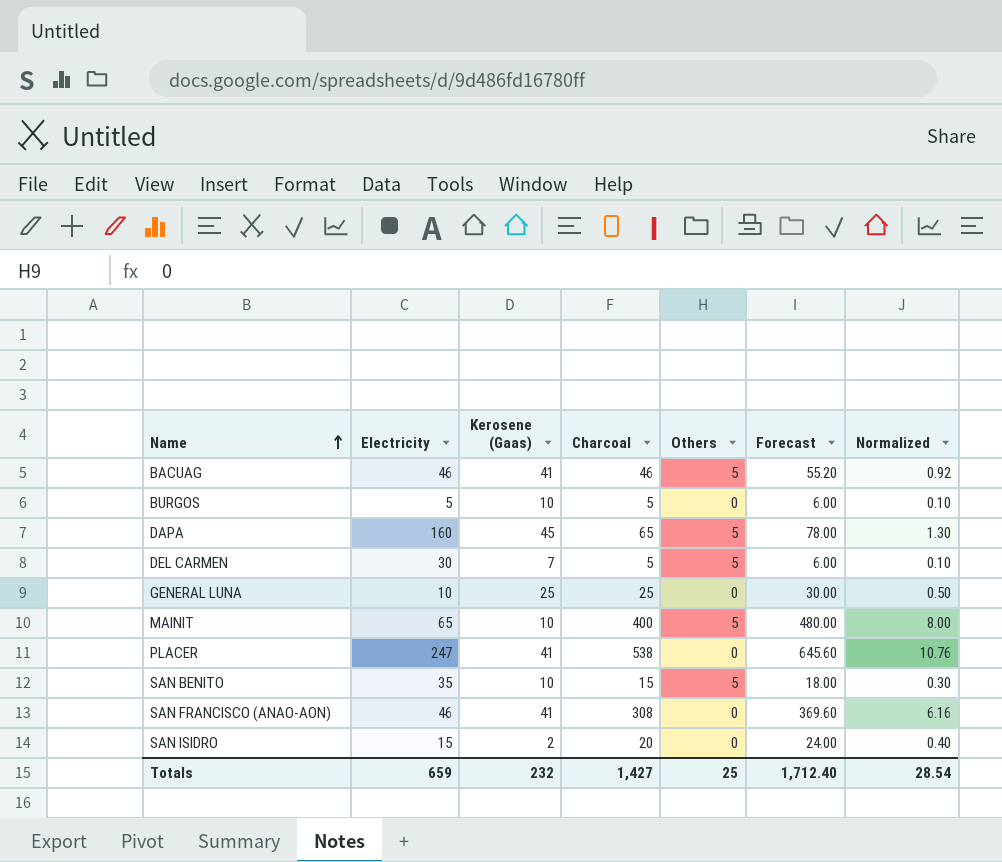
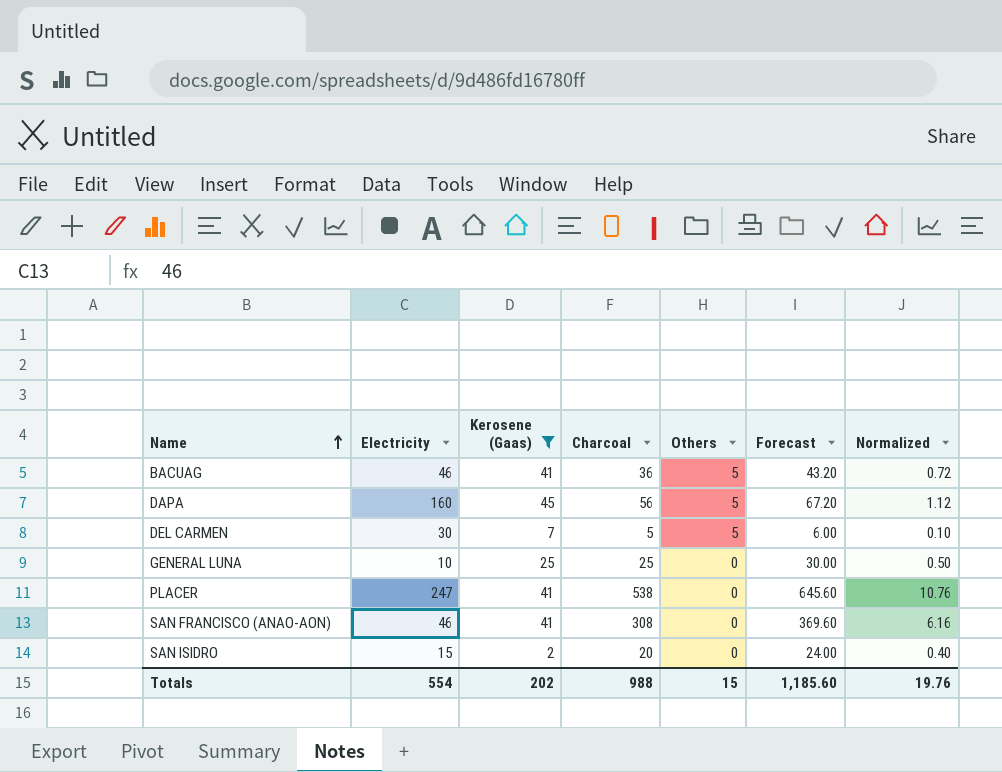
filter: none -> Kerosene (Gaas) != 10
BACUAG | Charcoal: 46 -> 36
BACUAG | Forecast: 55.20 -> 43.20
BACUAG | Normalized: 0.92 -> 0.72
DAPA | Charcoal: 65 -> 56
DAPA | Forecast: 78.00 -> 67.20
DAPA | Normalized: 1.30 -> 1.12
Totals | Electricity: 659 -> 554
Totals | Kerosene (Gaas): 232 -> 202
Totals | Charcoal: 1,427 -> 988
Totals | Others: 25 -> 15
Totals | Forecast: 1,712.40 -> 1,185.60
Totals | Normalized: 28.54 -> 19.76

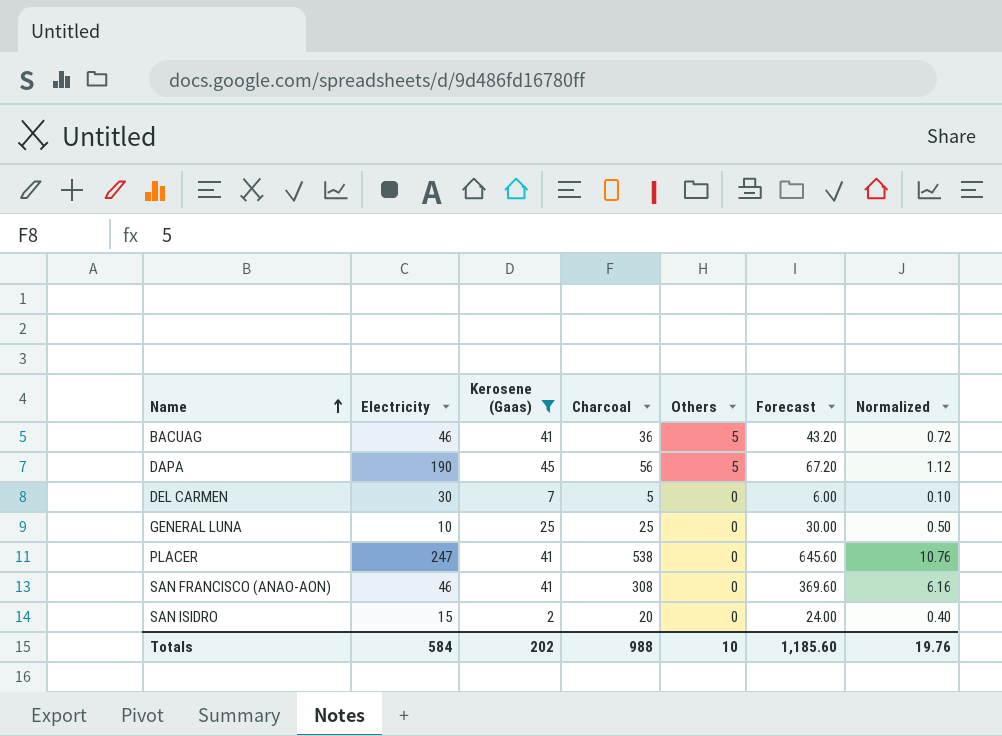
DAPA | Electricity: 160 -> 190
DEL CARMEN | Others: 5 -> 0
Totals | Electricity: 554 -> 584
Totals | Others: 15 -> 10

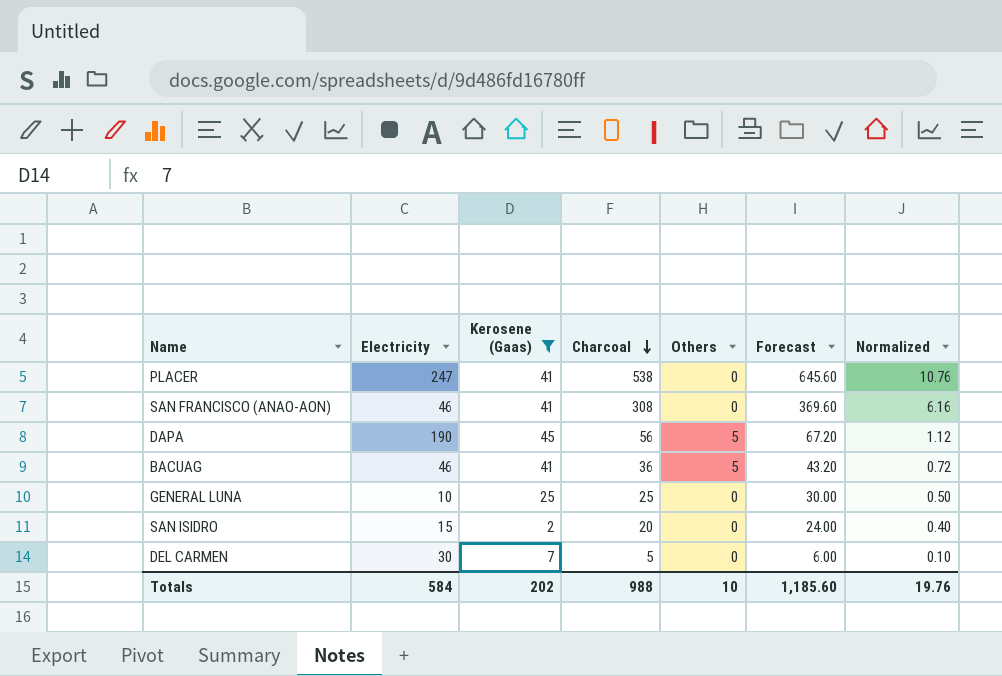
row order: Name ascending -> Charcoal descending

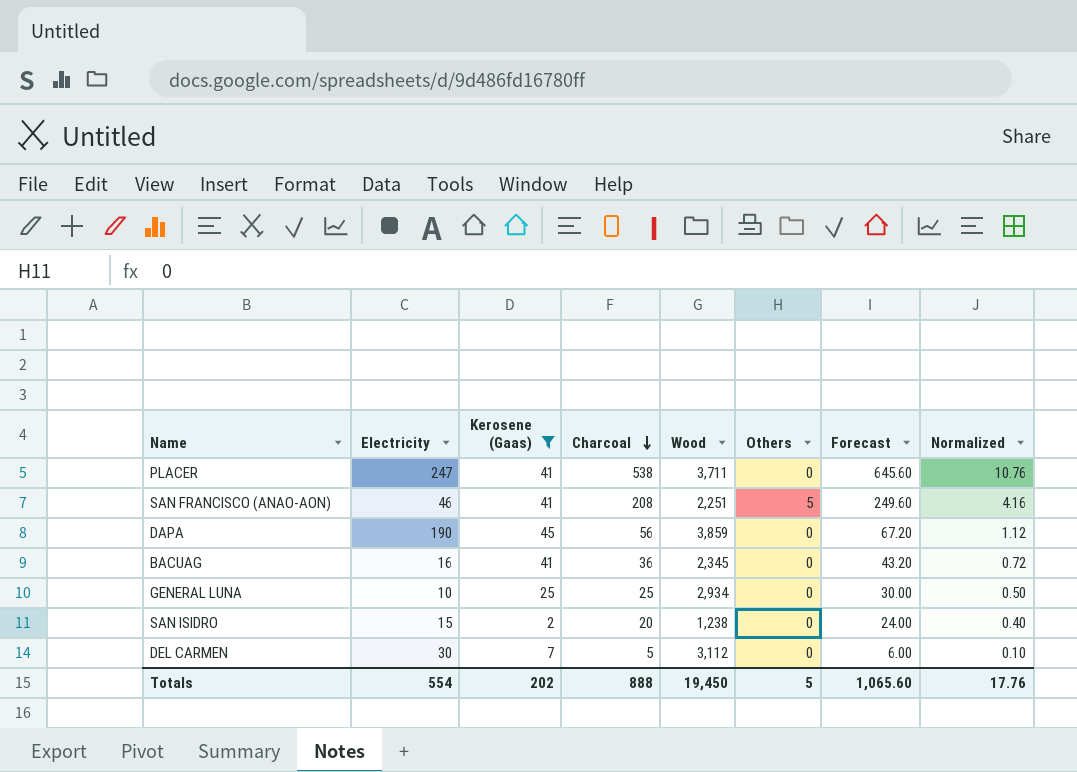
column Wood | position: none -> 5
SAN FRANCISCO (ANAO-AON) | Charcoal: 308 -> 208
SAN FRANCISCO (ANAO-AON) | Others: 0 -> 5
SAN FRANCISCO (ANAO-AON) | Forecast: 369.60 -> 249.60
SAN FRANCISCO (ANAO-AON) | Normalized: 6.16 -> 4.16
DAPA | Others: 5 -> 0
BACUAG | Electricity: 46 -> 16
BACUAG | Others: 5 -> 0
Totals | Electricity: 584 -> 554
Totals | Charcoal: 988 -> 888
Totals | Others: 10 -> 5
Totals | Forecast: 1,185.60 -> 1,065.60
Totals | Normalized: 19.76 -> 17.76

